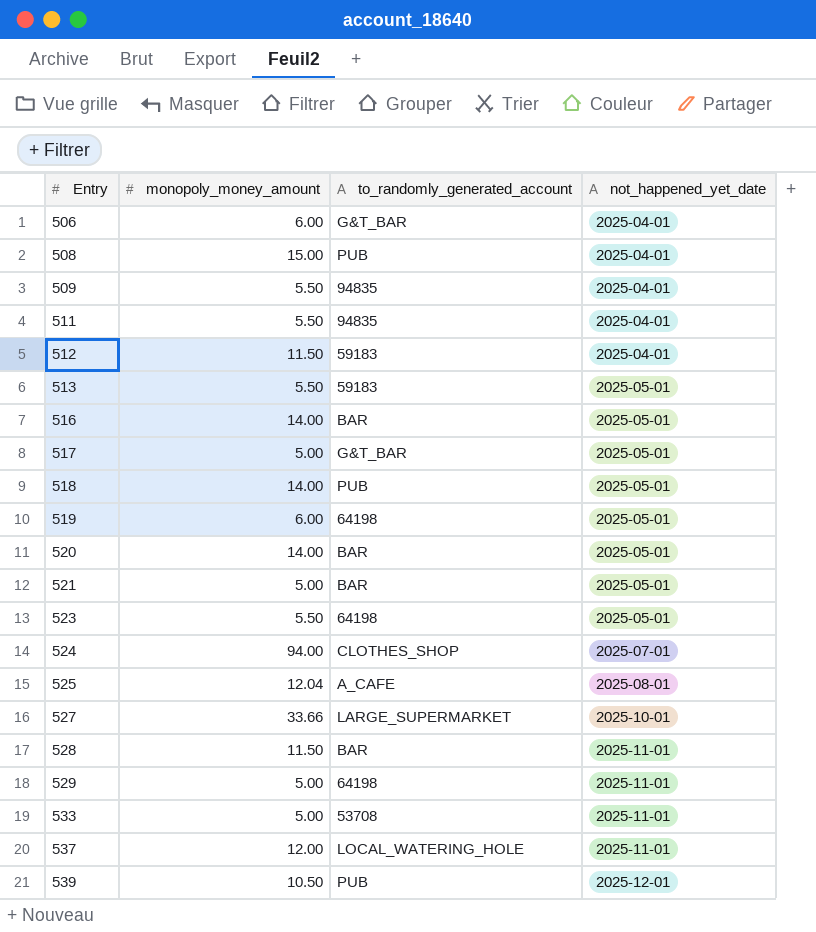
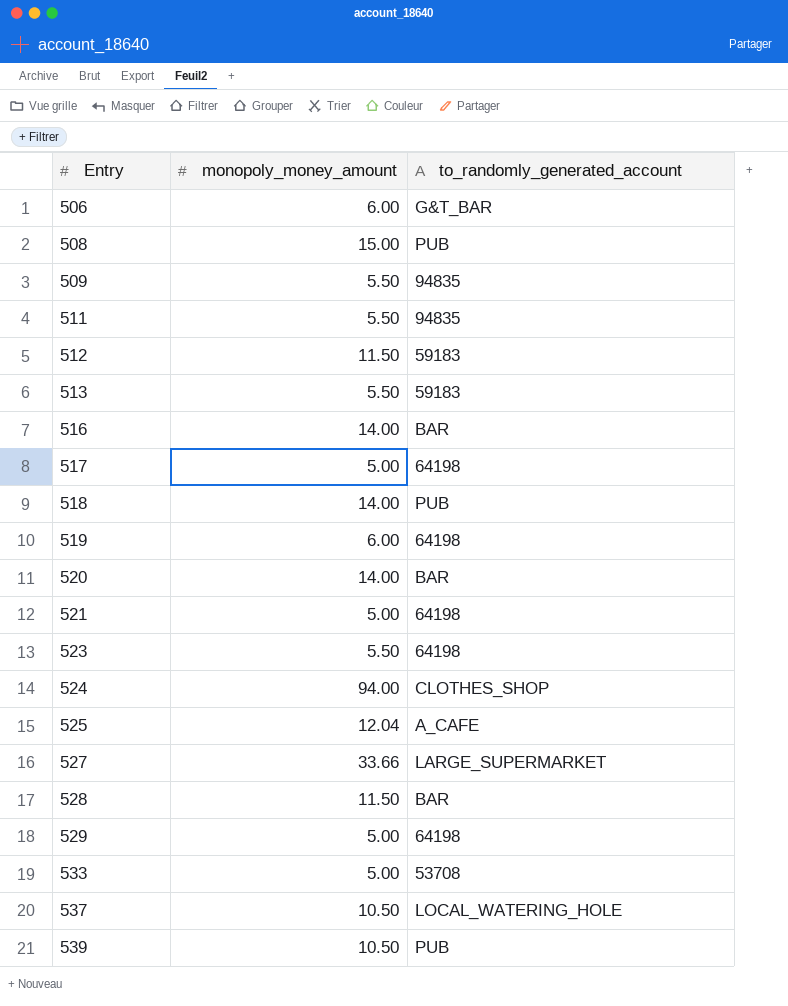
column not_happened_yet_date | position: 4 -> none
517 | to_randomly_generated_account: G&T_BAR -> 64198
521 | to_randomly_generated_account: BAR -> 64198
537 | monopoly_money_amount: 12.00 -> 10.50

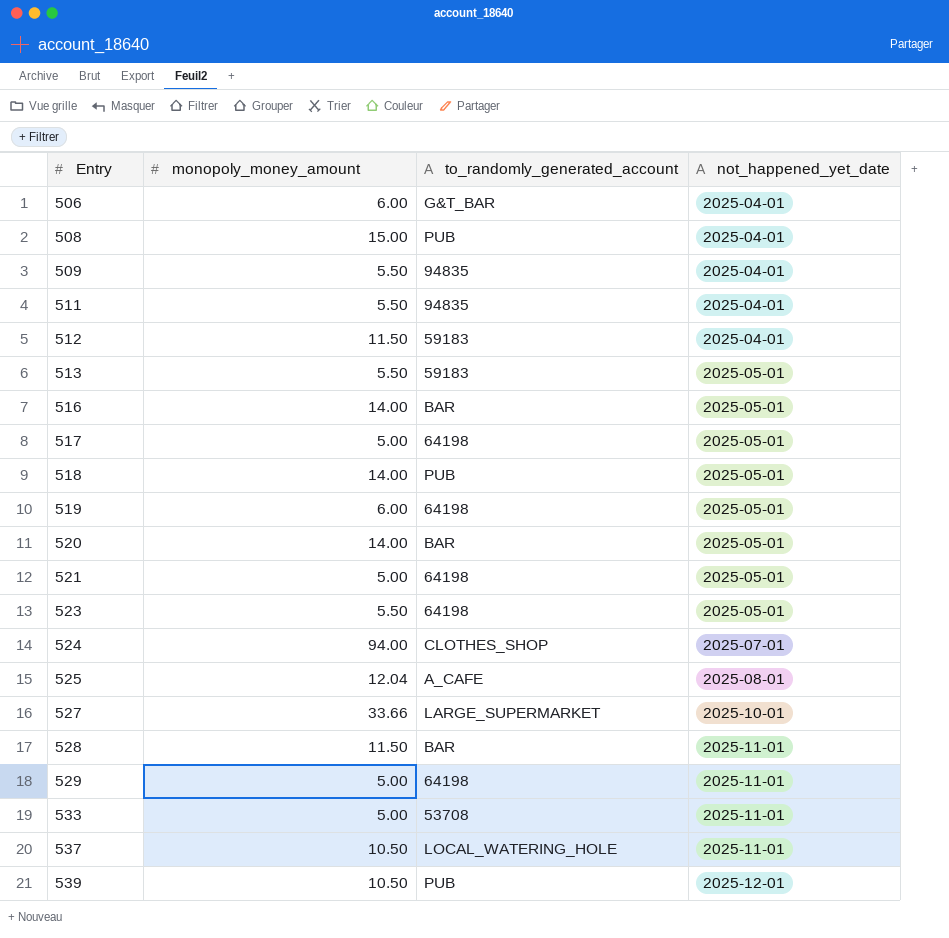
column not_happened_yet_date | position: none -> 4

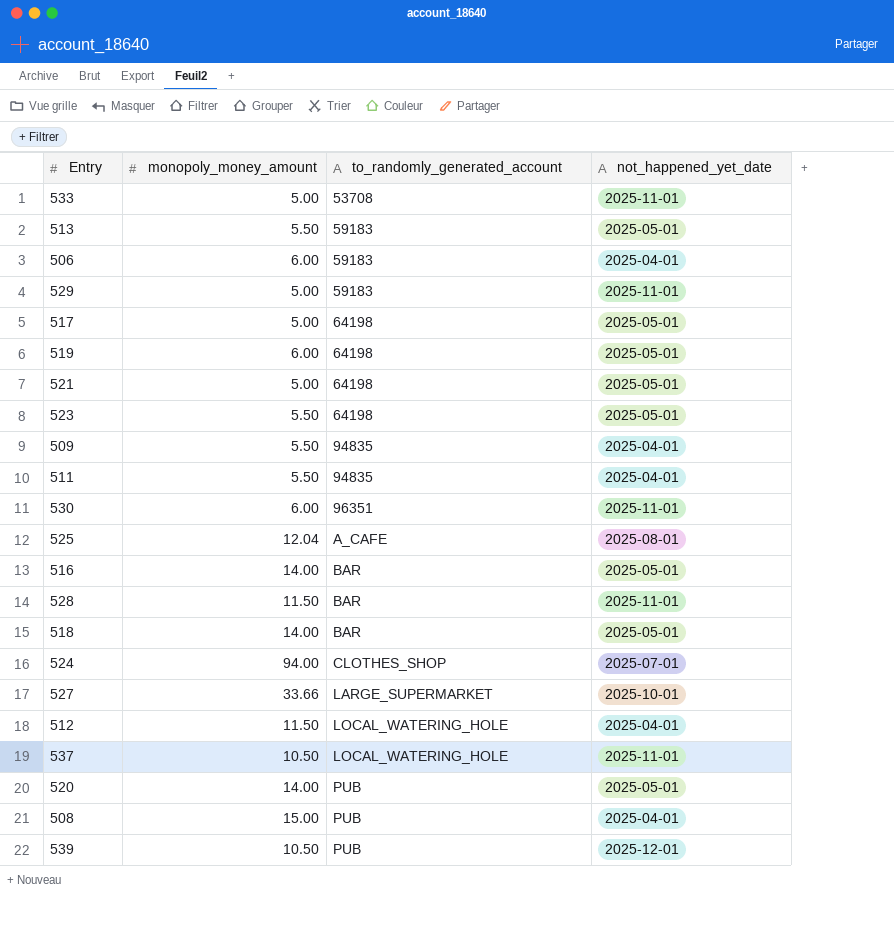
row order: Entry ascending -> to_randomly_generated_account ascending
506 | to_randomly_generated_account: G&T_BAR -> 59183
529 | to_randomly_generated_account: 64198 -> 59183
row 530: none -> 6.00 | 96351 | 2025-11-01
518 | to_randomly_generated_account: PUB -> BAR
512 | to_randomly_generated_account: 59183 -> LOCAL_WATERING_HOLE
520 | to_randomly_generated_account: BAR -> PUB

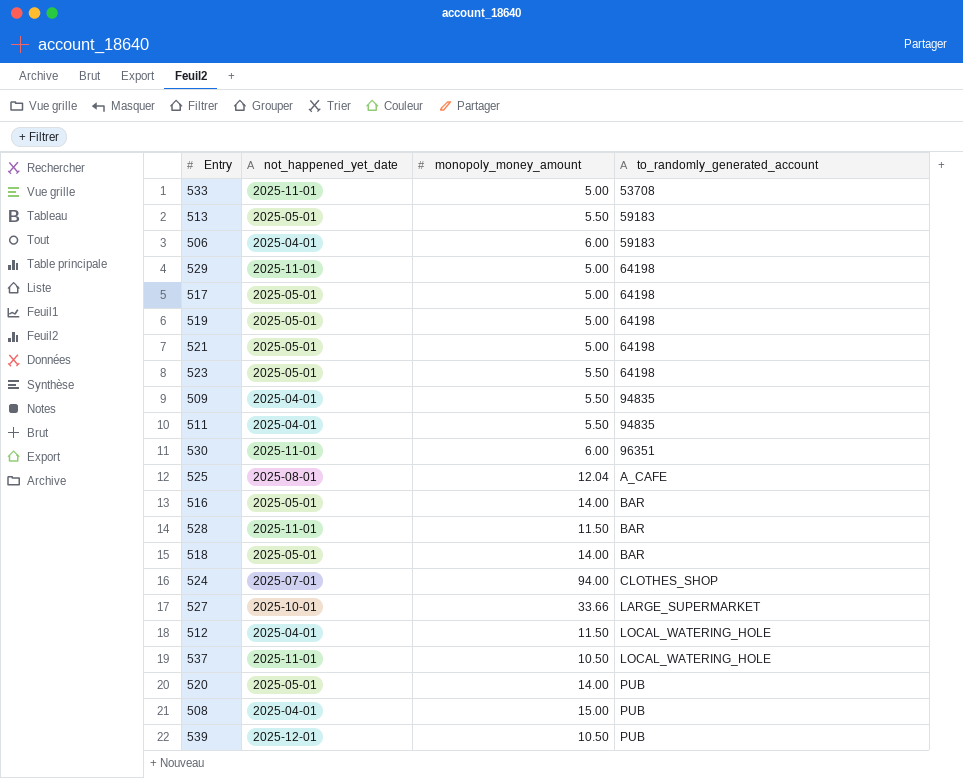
column not_happened_yet_date | position: 4 -> 2
529 | to_randomly_generated_account: 59183 -> 64198
519 | monopoly_money_amount: 6.00 -> 5.00

